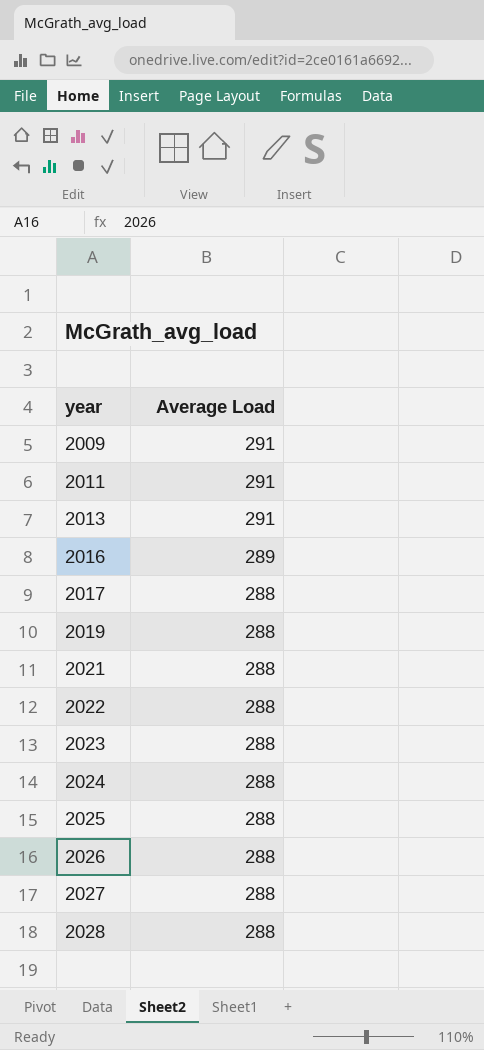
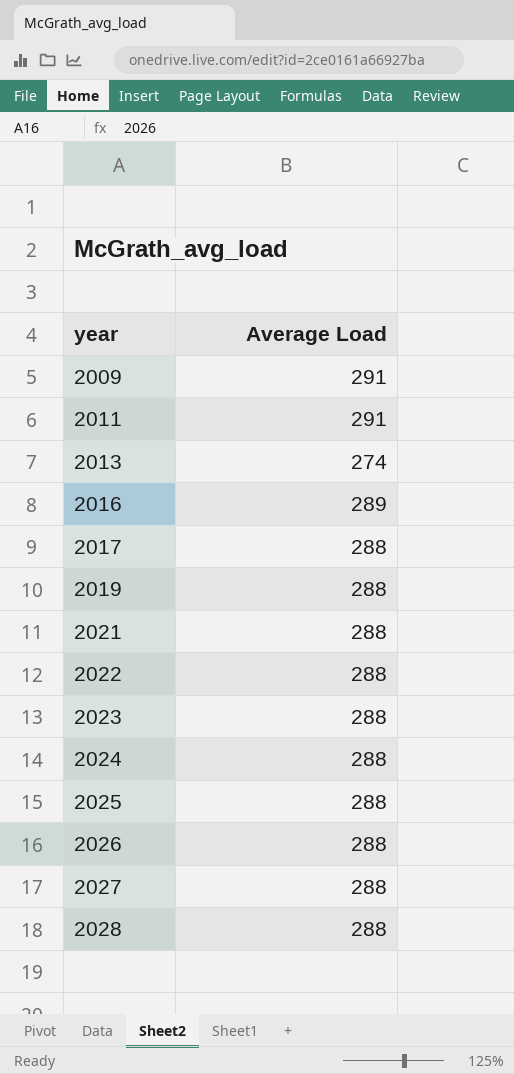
2013 | Average Load: 291 -> 274

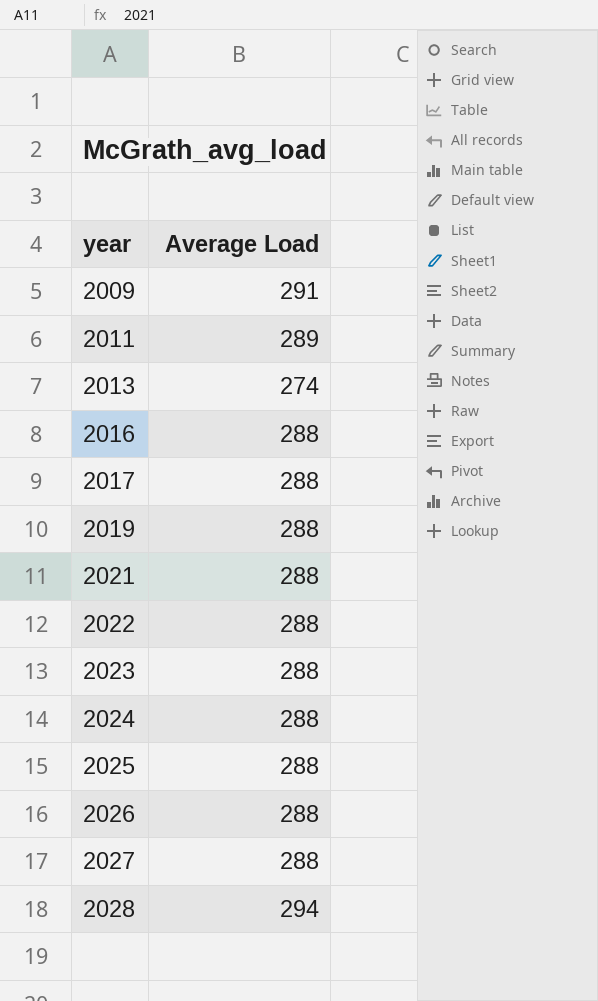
2011 | Average Load: 291 -> 289
2016 | Average Load: 289 -> 288
2028 | Average Load: 288 -> 294

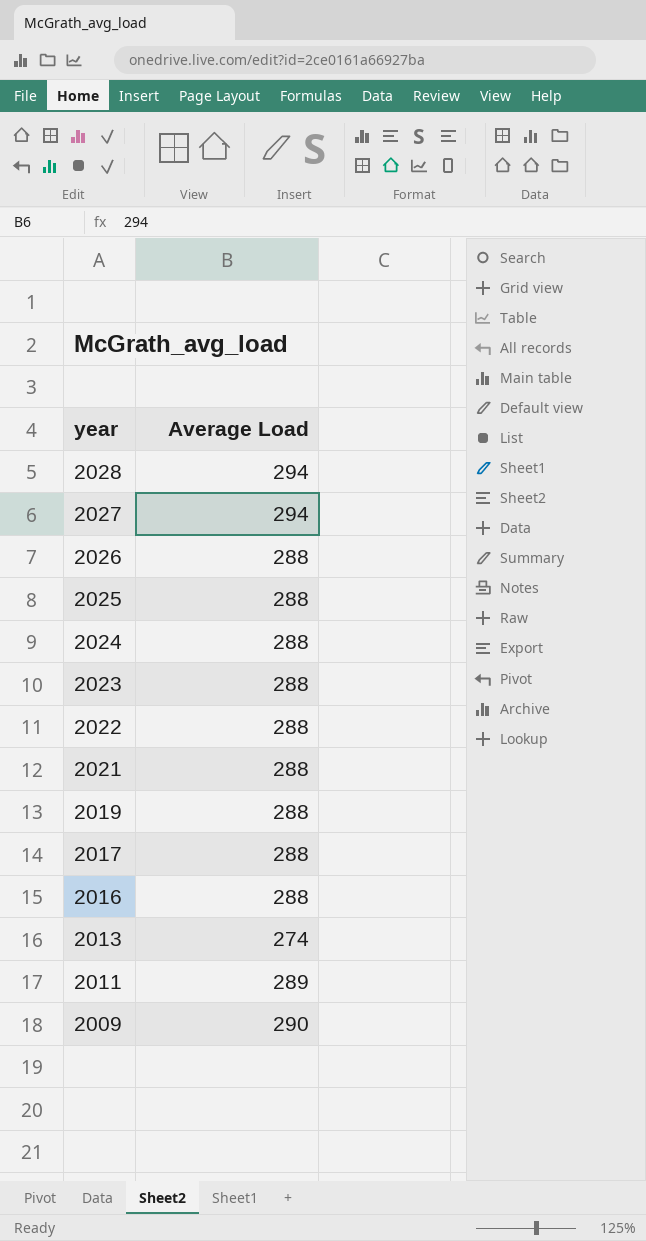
row order: year ascending -> year descending
2027 | Average Load: 288 -> 294
2009 | Average Load: 291 -> 290

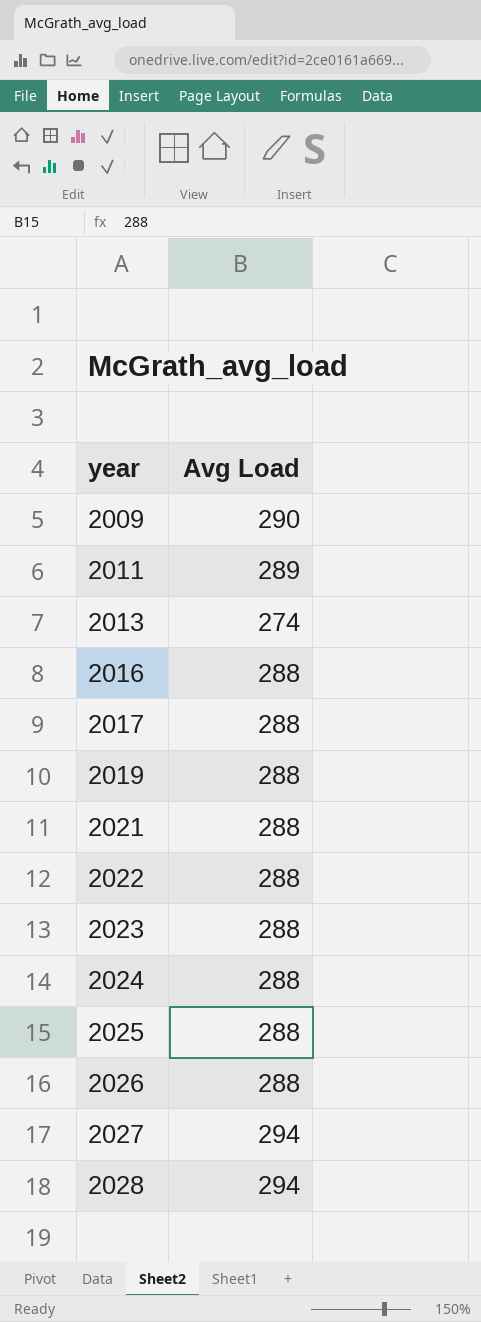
row order: year descending -> year ascending
column name: Average Load -> Avg Load

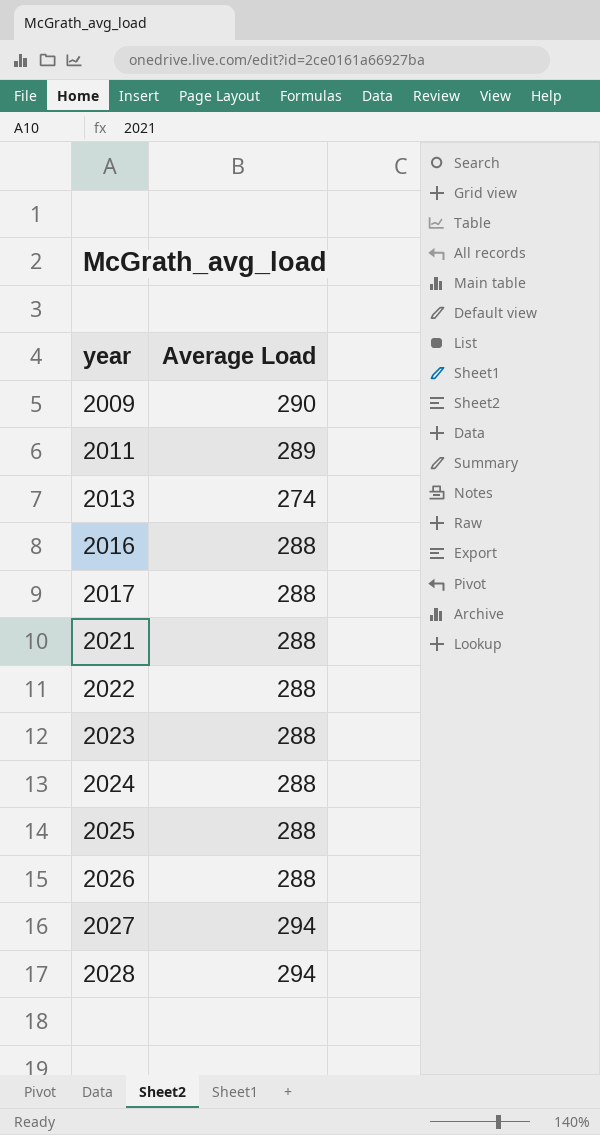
column name: Avg Load -> Average Load
row 2019: 288 -> none

